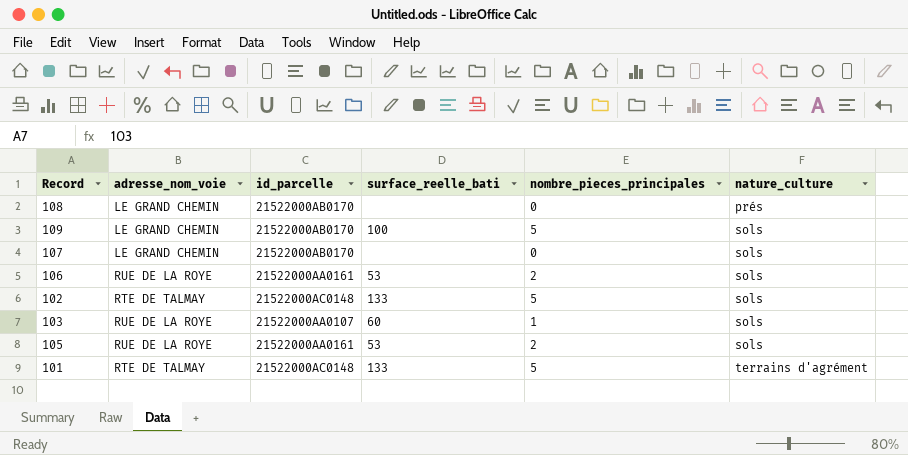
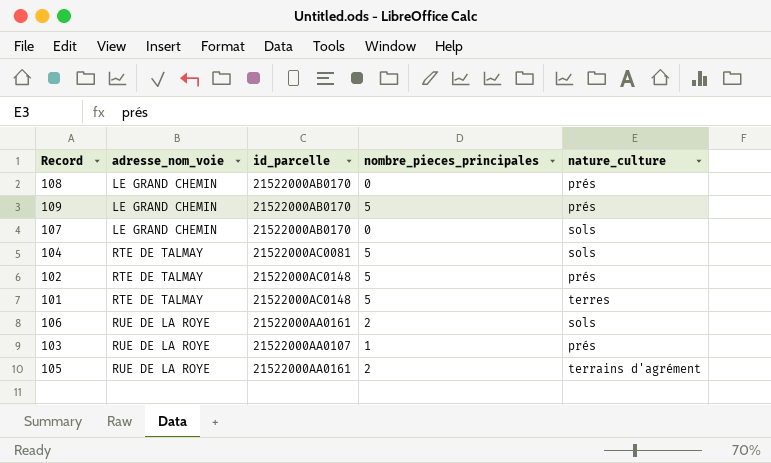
row order: nature_culture ascending -> adresse_nom_voie ascending
column surface_reelle_bati | position: 4 -> none
109 | nature_culture: sols -> prés
row 104: none -> RTE DE TALMAY | 21522000AC0081 | 5 | sols
102 | nature_culture: sols -> prés
101 | nature_culture: terrains d'agrément -> terres
103 | nature_culture: sols -> prés
105 | nature_culture: sols -> terrains d'agrément

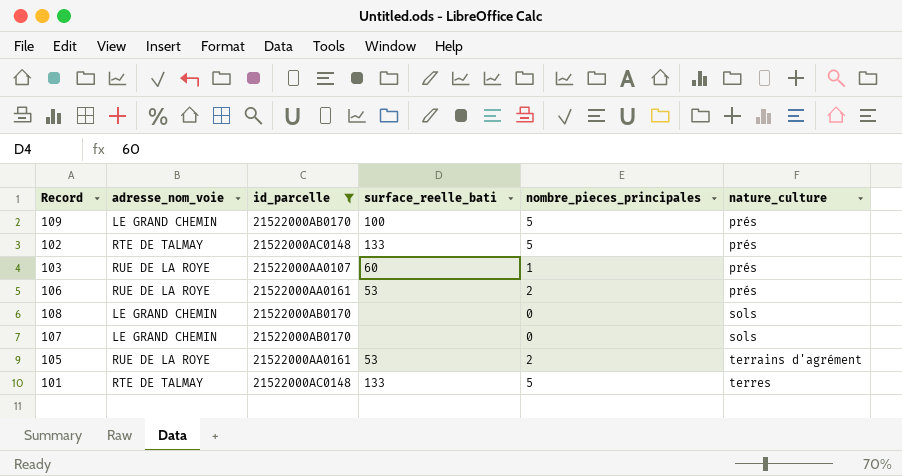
filter: none -> id_parcelle != 21522000AC0081
row order: adresse_nom_voie ascending -> nature_culture ascending
column surface_reelle_bati | position: none -> 4
106 | nature_culture: sols -> prés
108 | nature_culture: prés -> sols

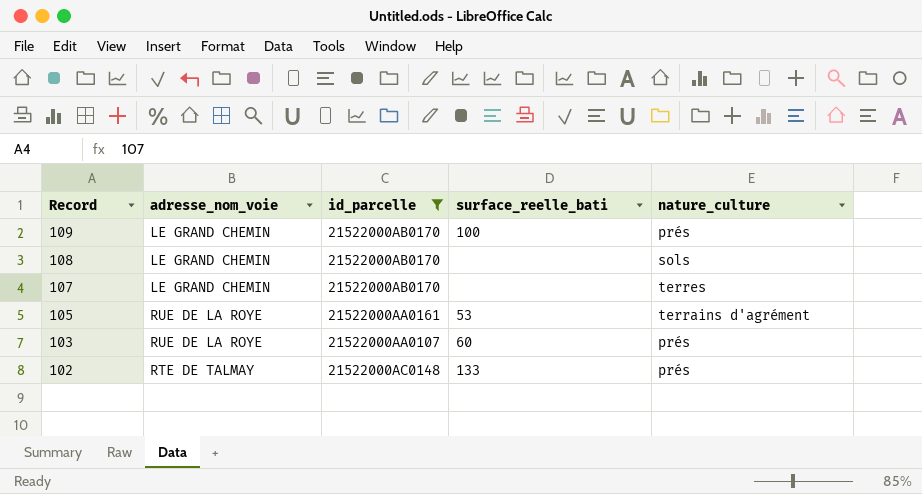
row order: nature_culture ascending -> Record descending
column nombre_pieces_principales | position: 5 -> none
row 106: RUE DE LA ROYE | 21522000AA0161 | 53 | 2 | prés -> none
row 101: RTE DE TALMAY | 21522000AC0148 | 133 | 5 | terres -> none
107 | nature_culture: sols -> terres

